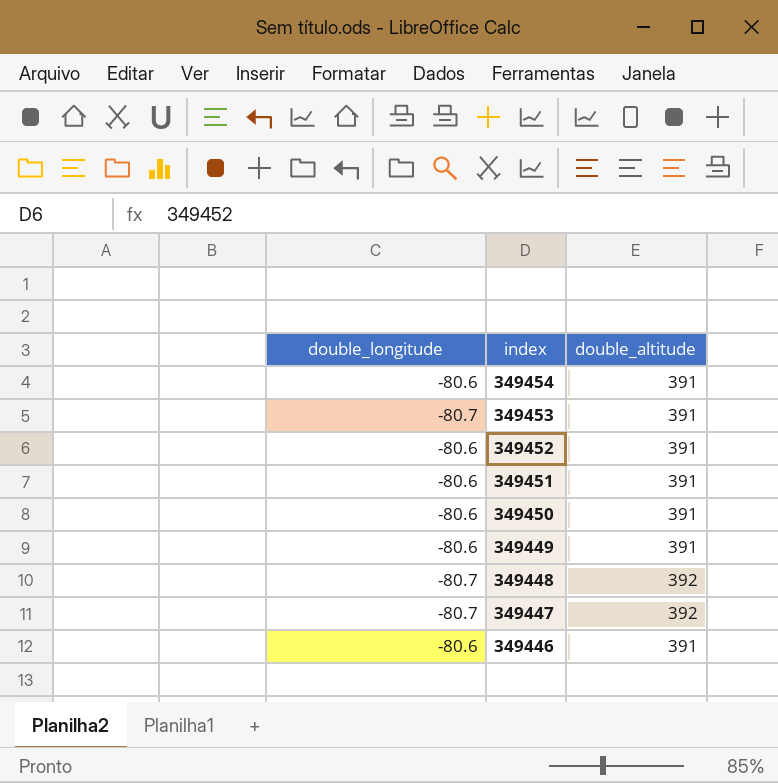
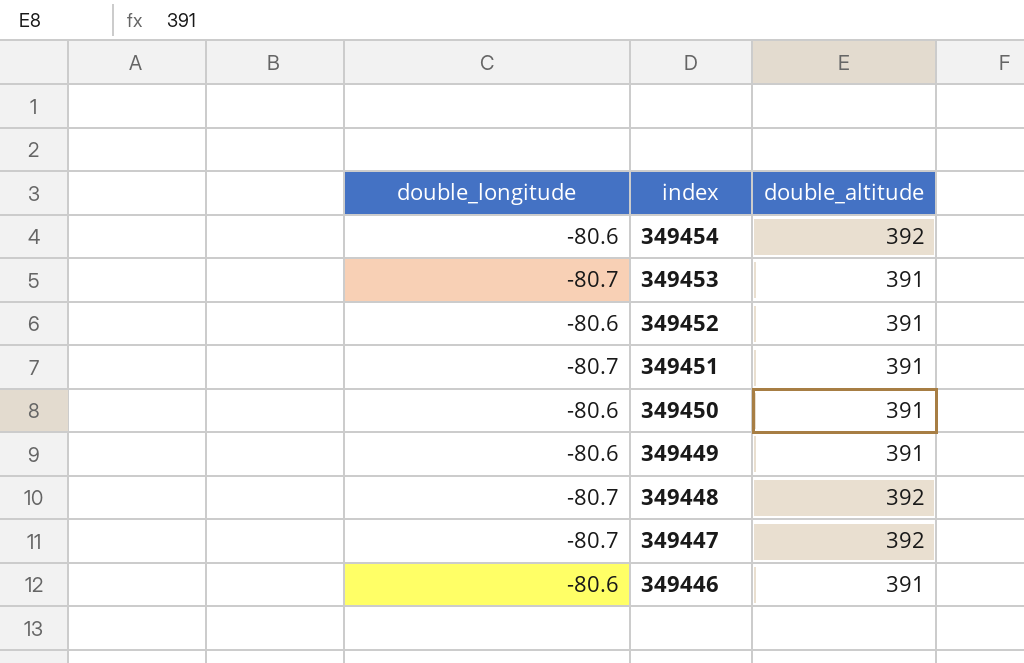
349454 | double_altitude: 391 -> 392
349451 | double_longitude: -80.6 -> -80.7

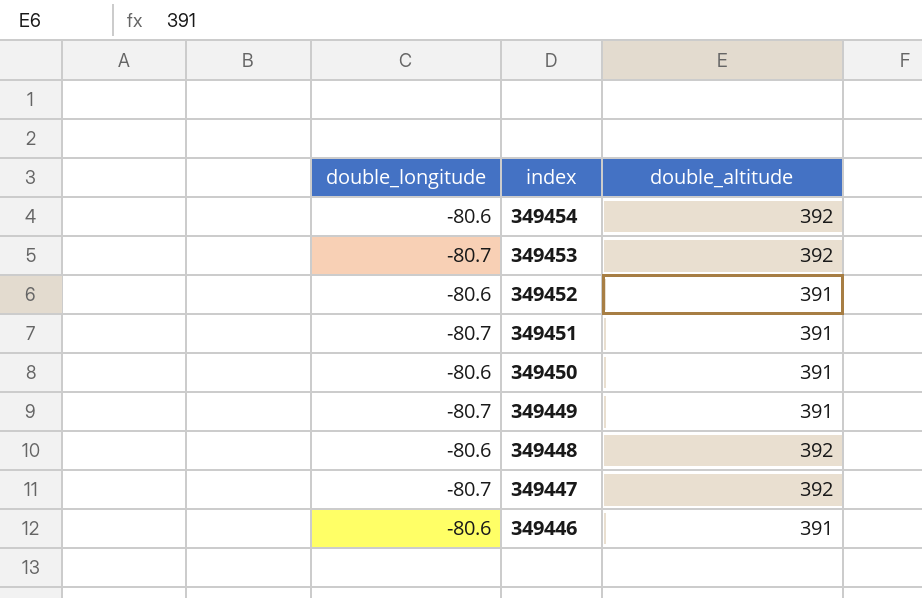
349453 | double_altitude: 391 -> 392
349449 | double_longitude: -80.6 -> -80.7
349448 | double_longitude: -80.7 -> -80.6

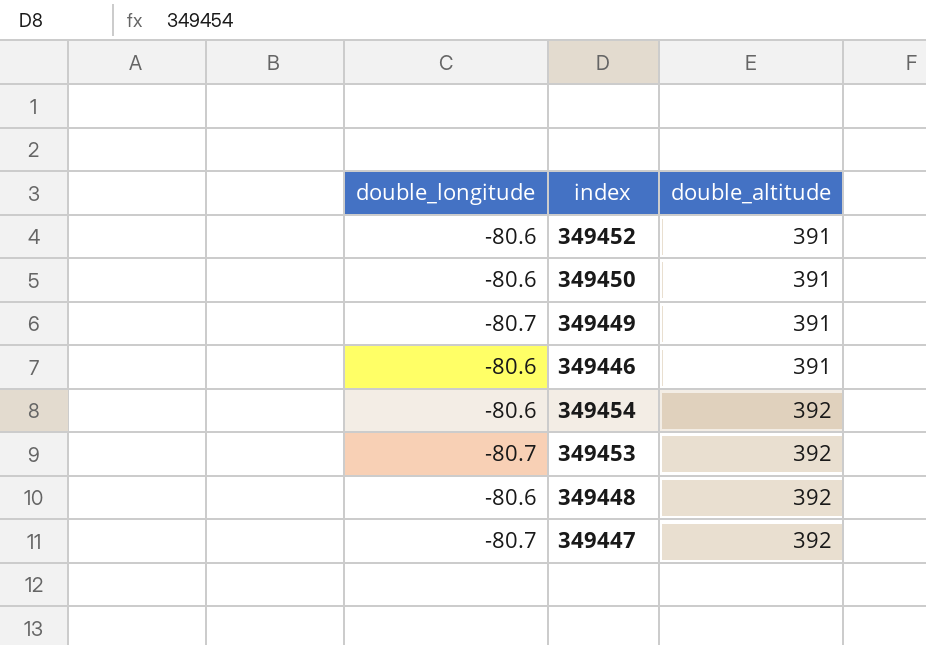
row order: index descending -> double_altitude ascending
row 349451: -80.7 | 391 -> none

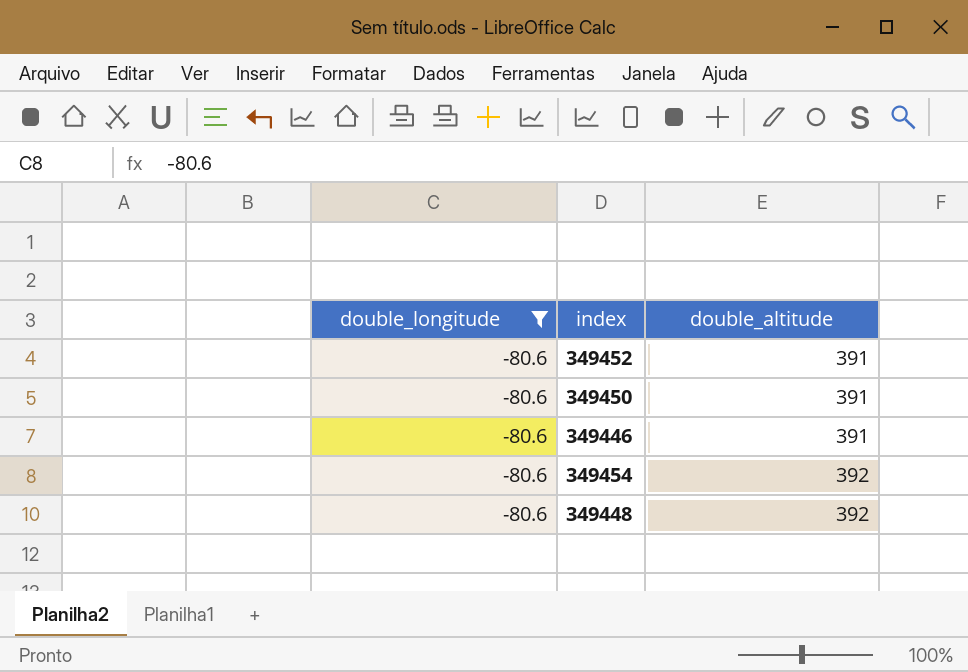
filter: none -> double_longitude = -80.6

